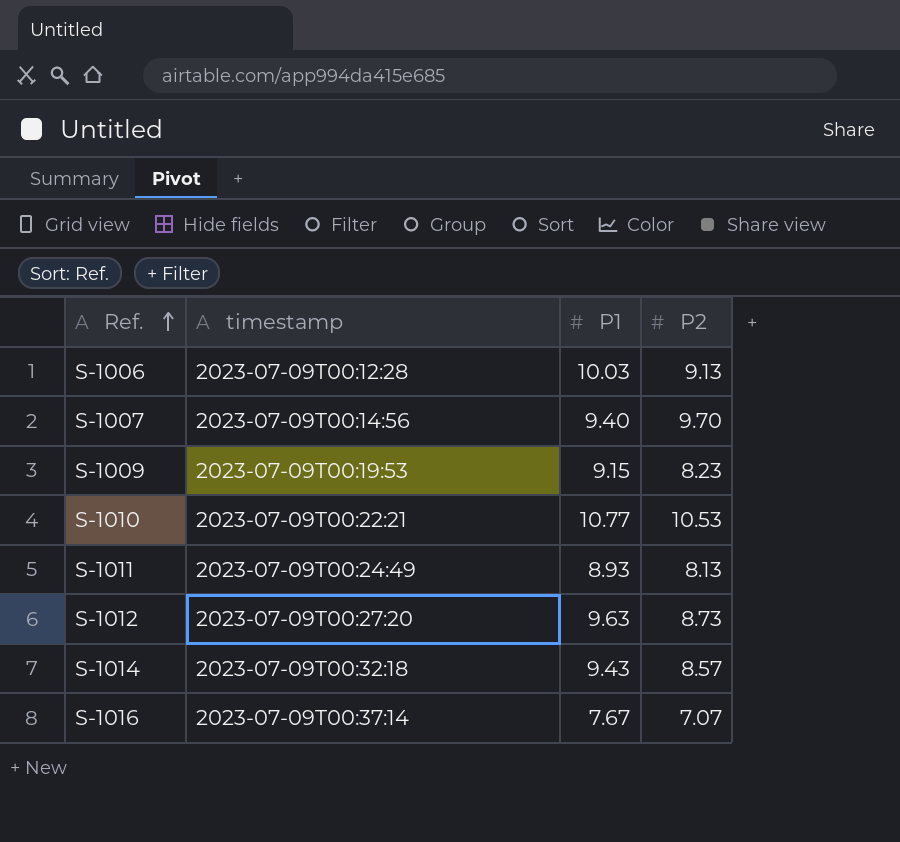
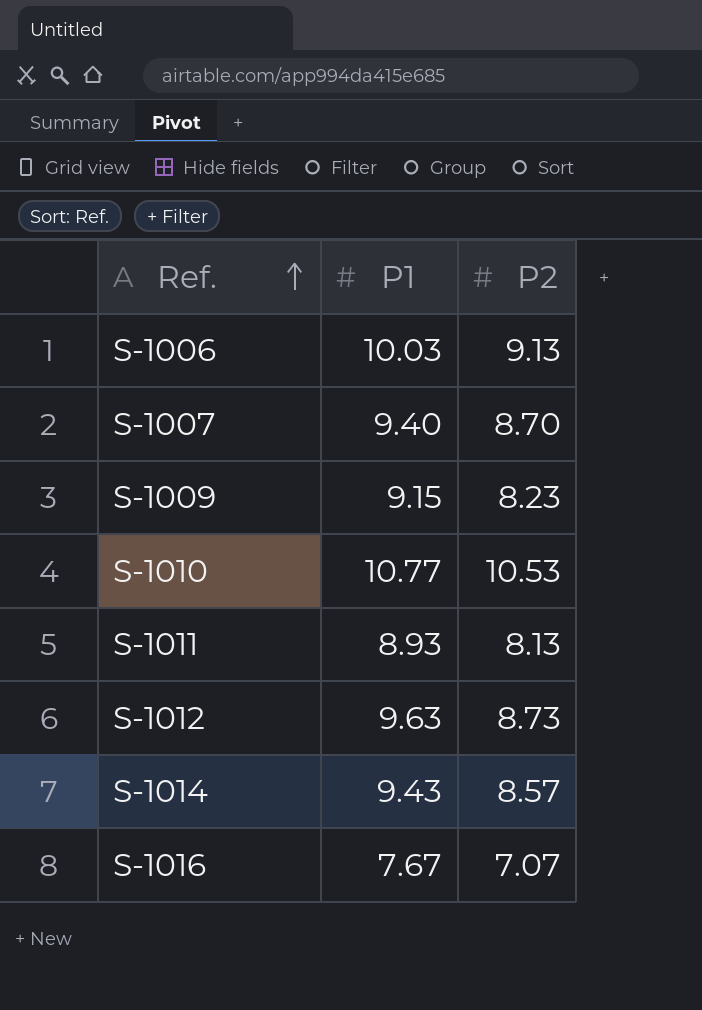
column timestamp | position: 2 -> none
S-1007 | P2: 9.70 -> 8.70

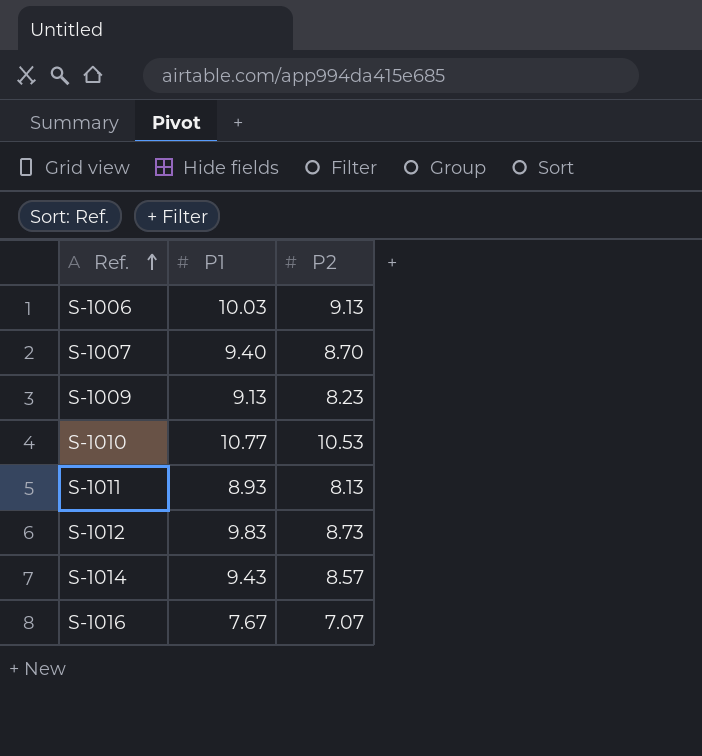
S-1009 | P1: 9.15 -> 9.13
S-1012 | P1: 9.63 -> 9.83

